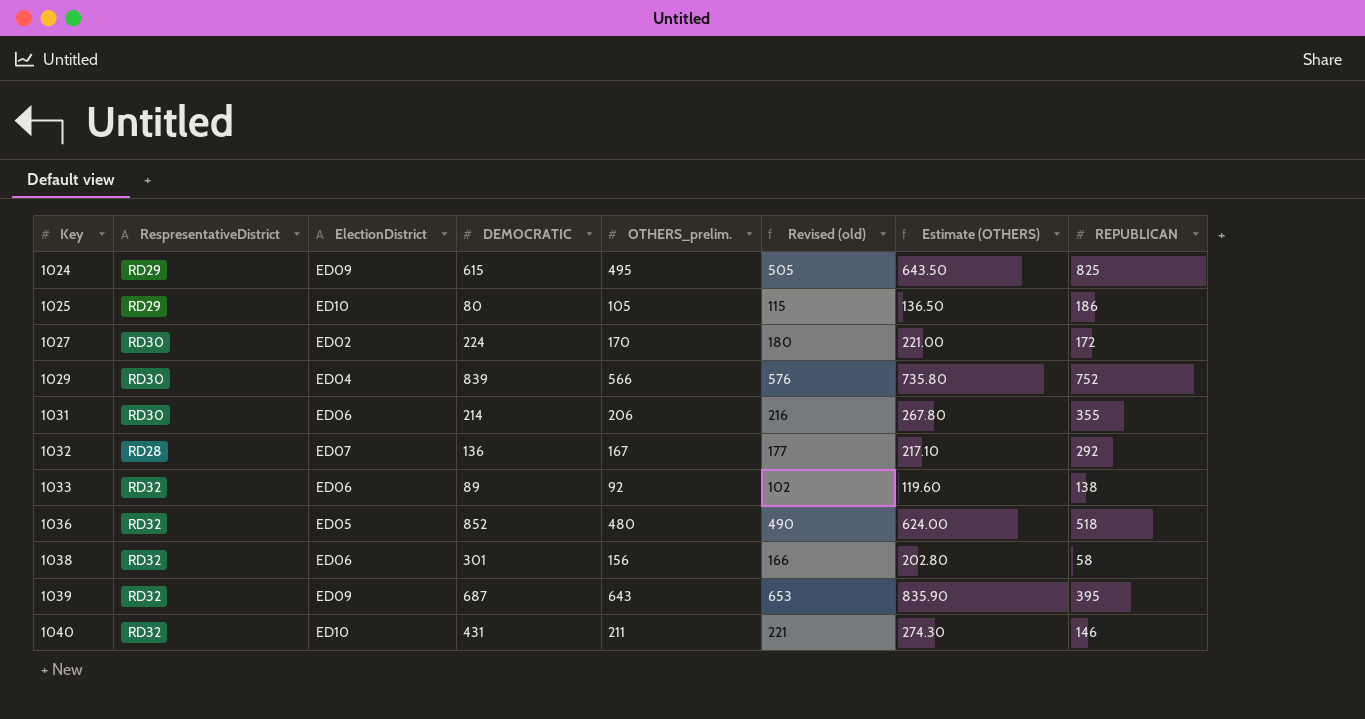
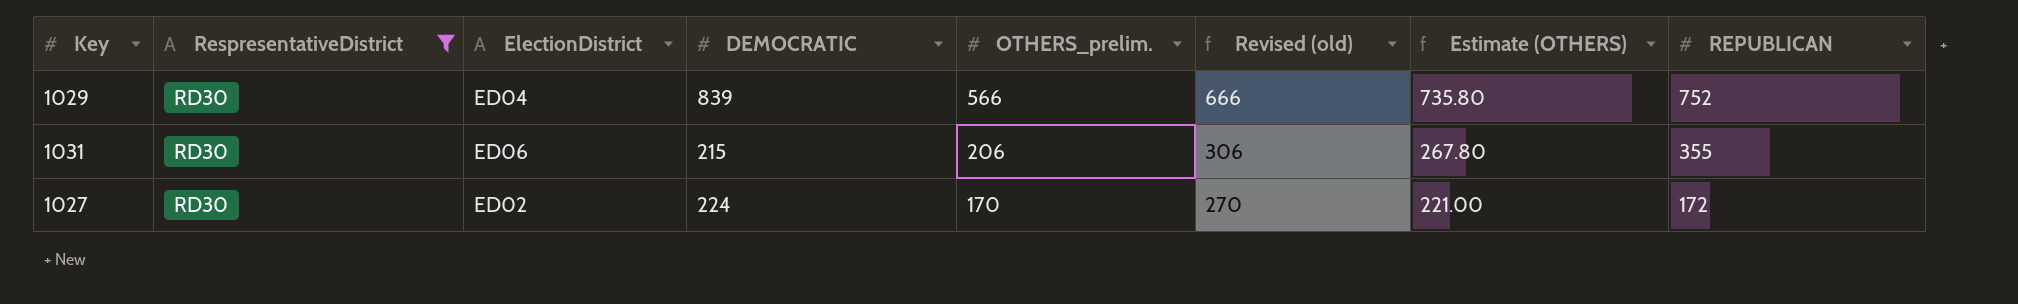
filter: none -> RespresentativeDistrict = RD30
row order: Key ascending -> OTHERS_prelim. descending
column Revised (old) | formula: [OTHERS_prelim.] + 10 -> [OTHERS_prelim.] + 100
1031 | DEMOCRATIC: 214 -> 215

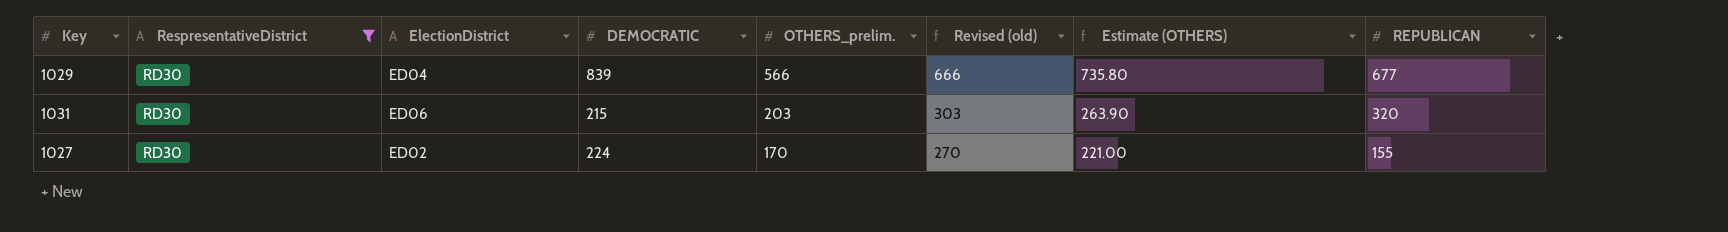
1029 | REPUBLICAN: 752 -> 677
1031 | OTHERS_prelim.: 206 -> 203
1031 | Revised (old): 306 -> 303
1031 | Estimate (OTHERS): 267.80 -> 263.90
1031 | REPUBLICAN: 355 -> 320
1027 | REPUBLICAN: 172 -> 155

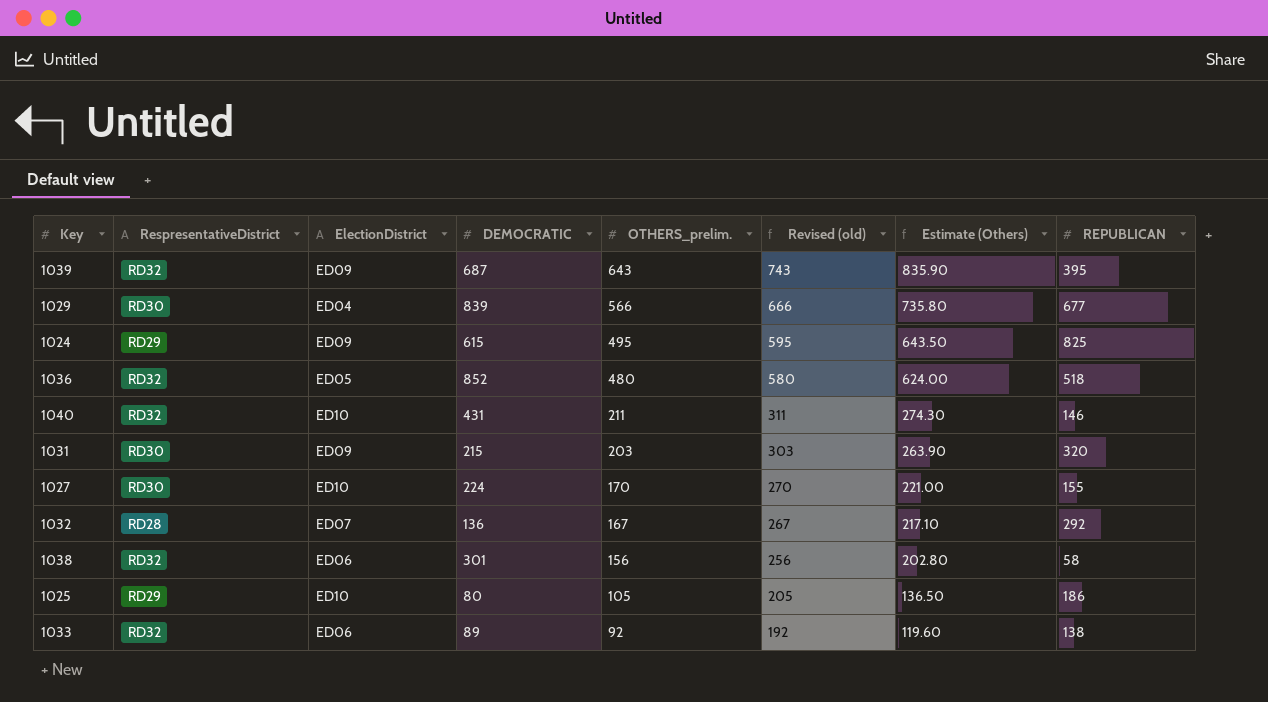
filter: RespresentativeDistrict = RD30 -> none
column name: Estimate (OTHERS) -> Estimate (Others)
1031 | ElectionDistrict: ED06 -> ED09
1027 | ElectionDistrict: ED02 -> ED10

